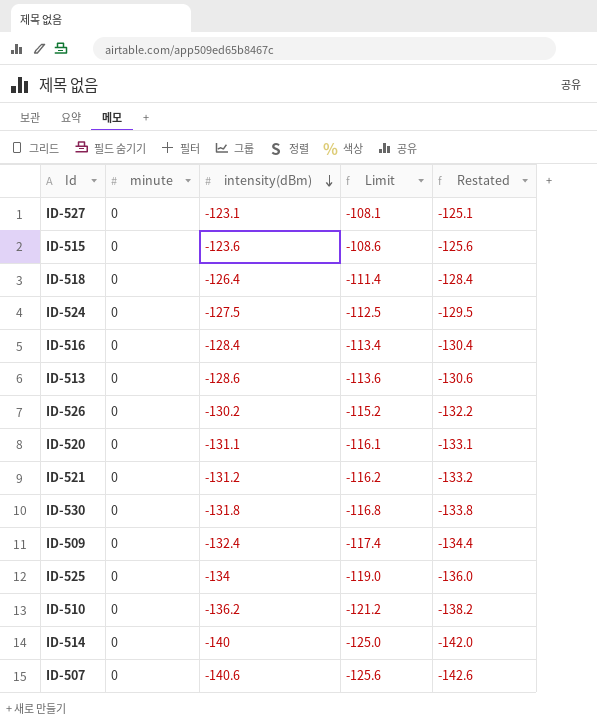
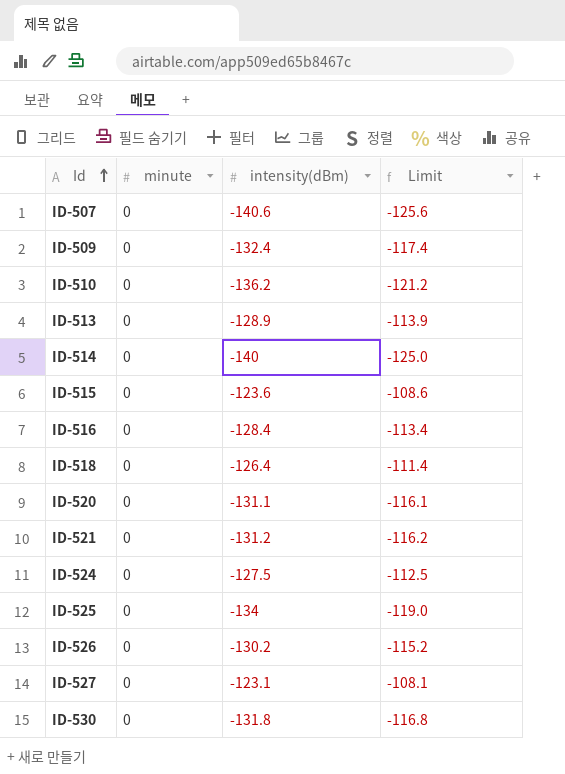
row order: intensity(dBm) descending -> Id ascending
column Restated | formula: [intensity(dBm)] - 2 -> none
ID-513 | intensity(dBm): -128.6 -> -128.9
ID-513 | Limit: -113.6 -> -113.9

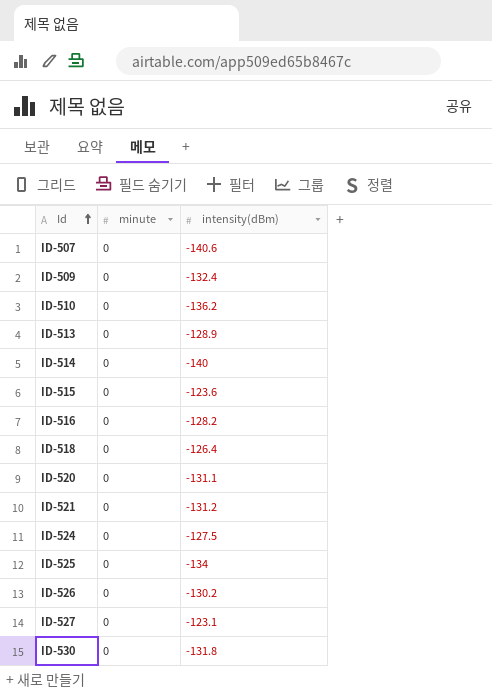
column Limit | formula: [intensity(dBm)] + 15 -> none
ID-516 | intensity(dBm): -128.4 -> -128.2

